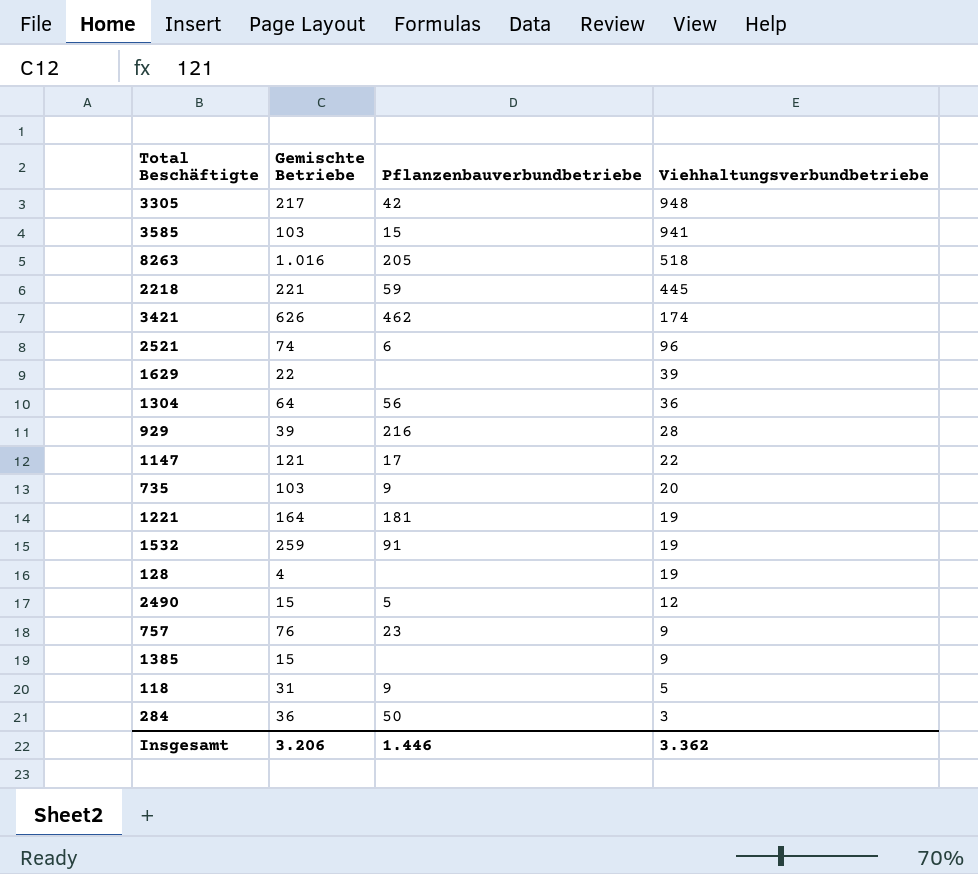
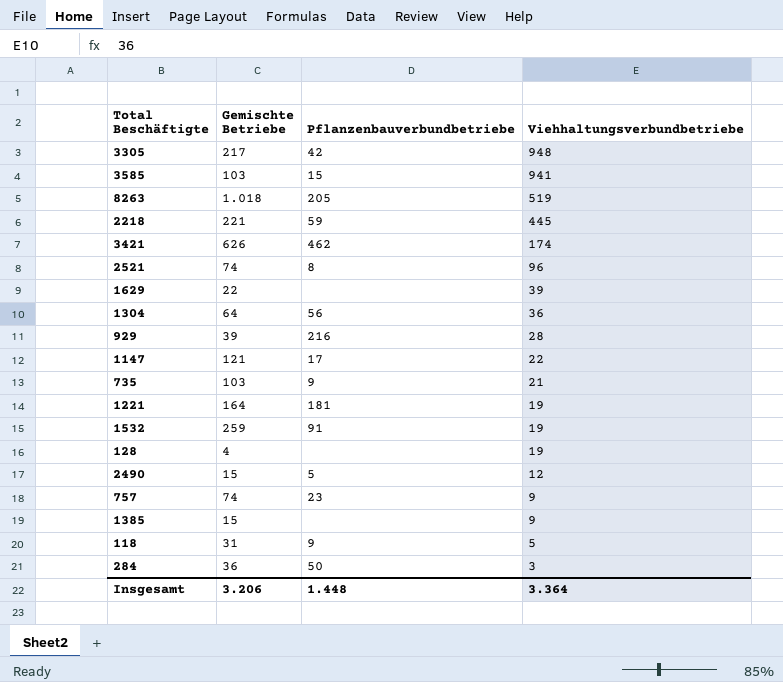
8263 | Gemischte Betriebe: 1.016 -> 1.018
8263 | Viehhaltungsverbundbetriebe: 518 -> 519
2521 | Pflanzenbauverbundbetriebe: 6 -> 8
735 | Viehhaltungsverbundbetriebe: 20 -> 21
757 | Gemischte Betriebe: 76 -> 74
Insgesamt | Pflanzenbauverbundbetriebe: 1.446 -> 1.448
Insgesamt | Viehhaltungsverbundbetriebe: 3.362 -> 3.364

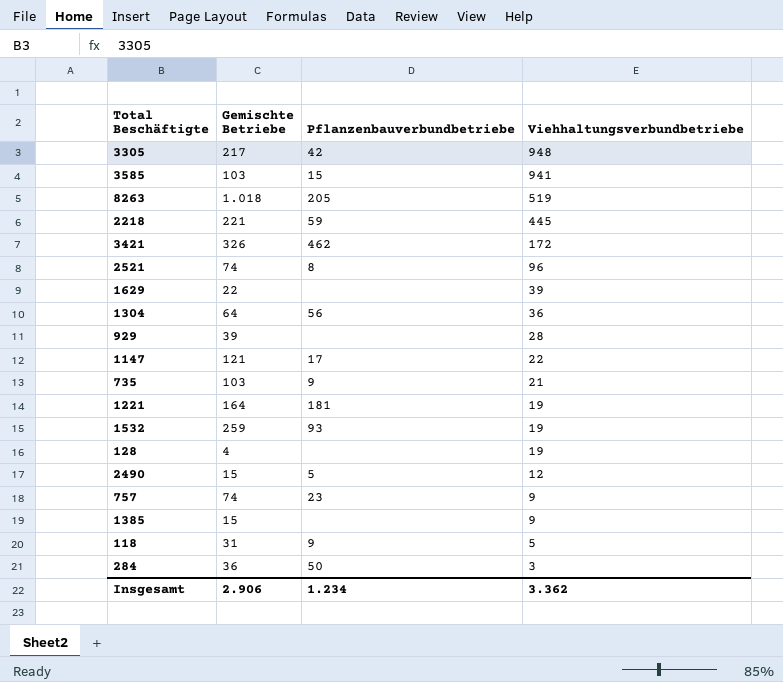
3421 | Gemischte Betriebe: 626 -> 326
3421 | Viehhaltungsverbundbetriebe: 174 -> 172
929 | Pflanzenbauverbundbetriebe: 216 -> none
1532 | Pflanzenbauverbundbetriebe: 91 -> 93
Insgesamt | Gemischte Betriebe: 3.206 -> 2.906
Insgesamt | Pflanzenbauverbundbetriebe: 1.448 -> 1.234
Insgesamt | Viehhaltungsverbundbetriebe: 3.364 -> 3.362

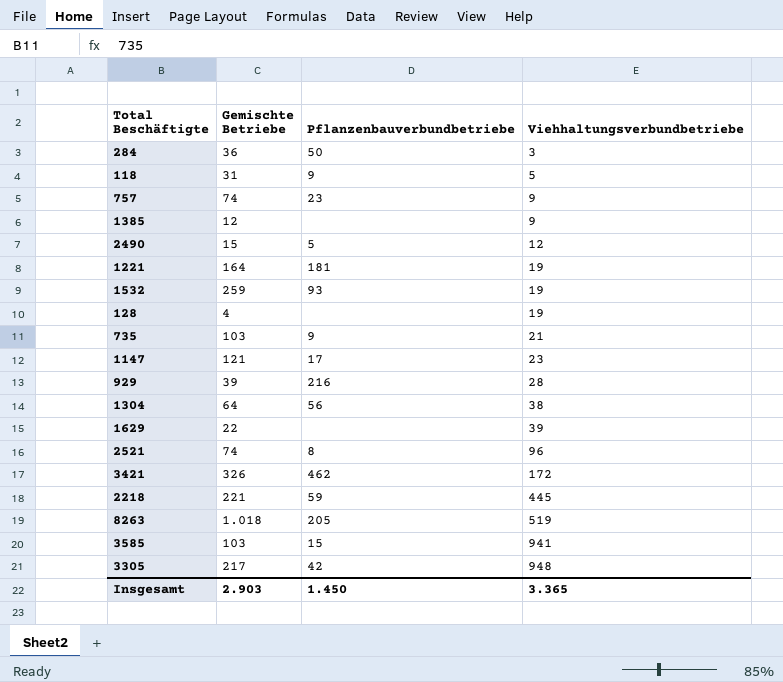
row order: Viehhaltungsverbundbetriebe descending -> Viehhaltungsverbundbetriebe ascending
1385 | Gemischte Betriebe: 15 -> 12
1147 | Viehhaltungsverbundbetriebe: 22 -> 23
929 | Pflanzenbauverbundbetriebe: none -> 216
1304 | Viehhaltungsverbundbetriebe: 36 -> 38
Insgesamt | Gemischte Betriebe: 2.906 -> 2.903
Insgesamt | Pflanzenbauverbundbetriebe: 1.234 -> 1.450
Insgesamt | Viehhaltungsverbundbetriebe: 3.362 -> 3.365

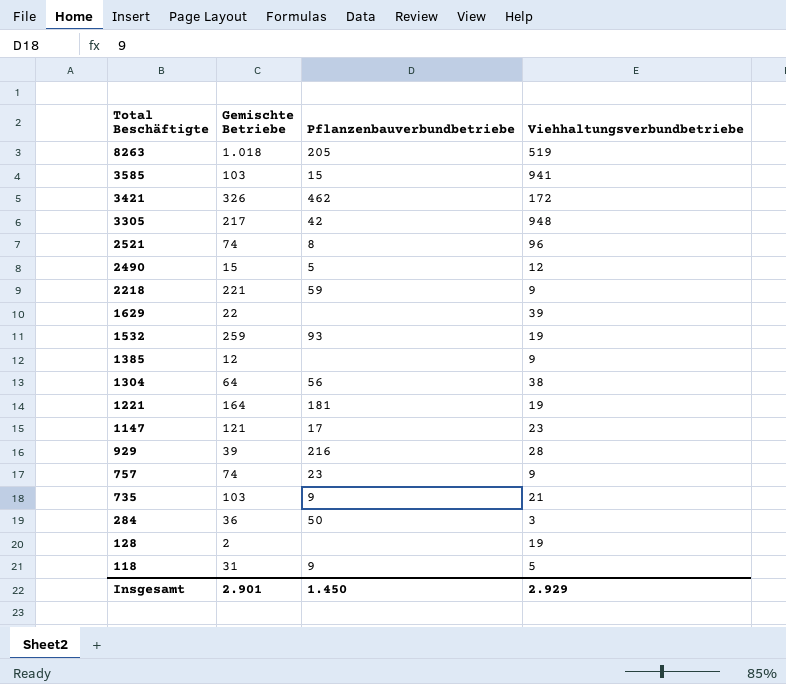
row order: Viehhaltungsverbundbetriebe ascending -> Total Beschäftigte descending
2218 | Viehhaltungsverbundbetriebe: 445 -> 9
128 | Gemischte Betriebe: 4 -> 2
Insgesamt | Gemischte Betriebe: 2.903 -> 2.901
Insgesamt | Viehhaltungsverbundbetriebe: 3.365 -> 2.929

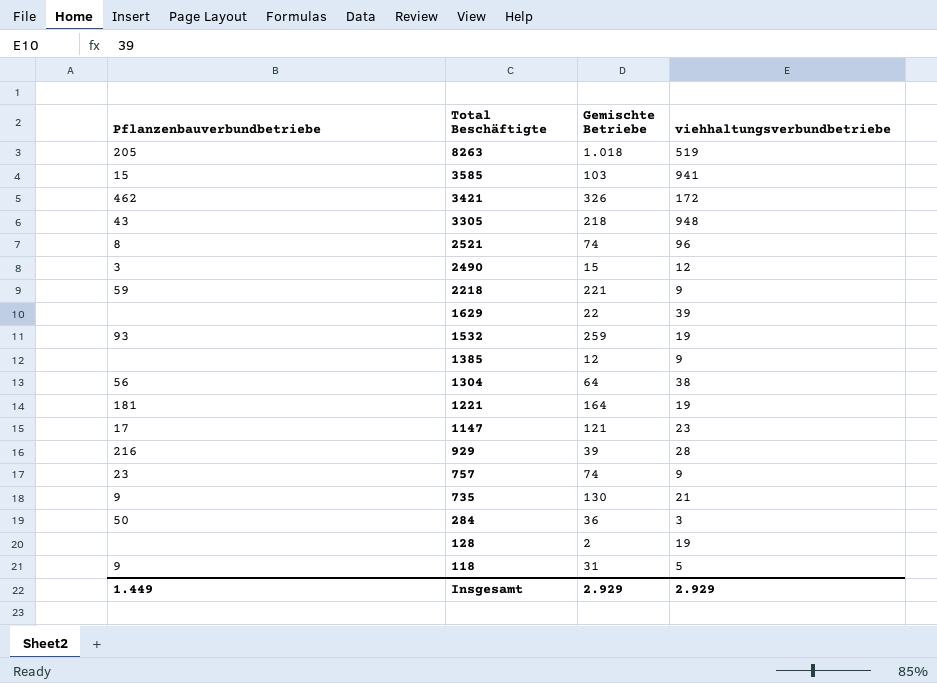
column Pflanzenbauverbundbetriebe | position: 3 -> 1
column name: Viehhaltungsverbundbetriebe -> viehhaltungsverbundbetriebe
3305 | Pflanzenbauverbundbetriebe: 42 -> 43
3305 | Gemischte Betriebe: 217 -> 218
2490 | Pflanzenbauverbundbetriebe: 5 -> 3
735 | Gemischte Betriebe: 103 -> 130
Insgesamt | Pflanzenbauverbundbetriebe: 1.450 -> 1.449
Insgesamt | Gemischte Betriebe: 2.901 -> 2.929

